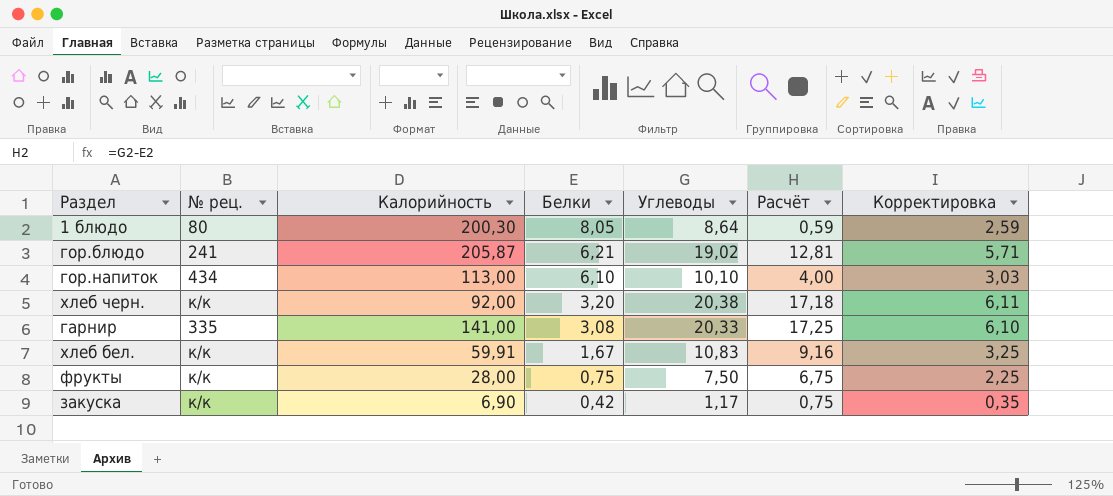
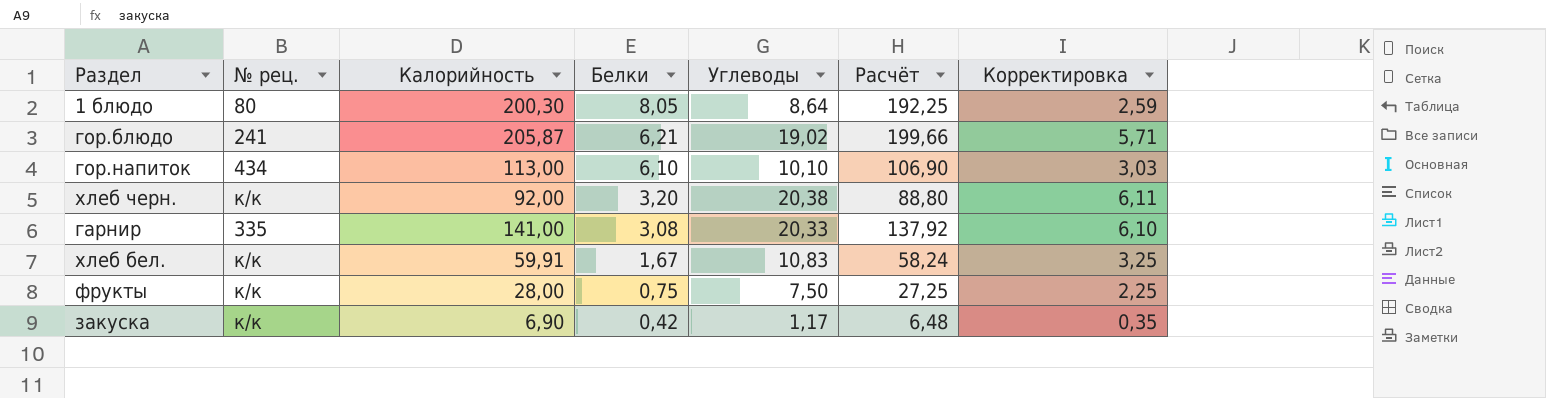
column Расчёт | formula: [Углеводы] - [Белки] -> [Калорийность] - [Белки]

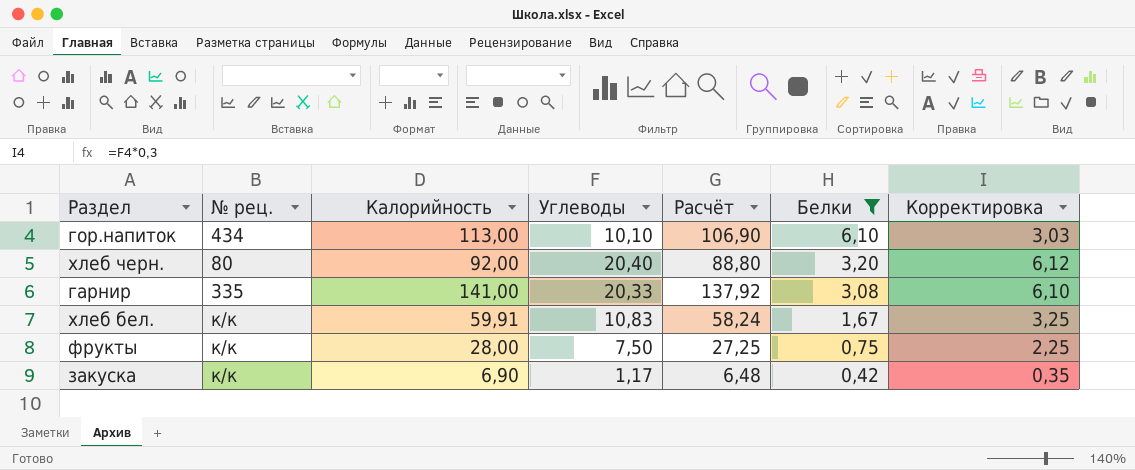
filter: none -> Белки <= 6,10
column Белки | position: 4 -> 6
хлеб черн. | № рец.: к/к -> 80
хлеб черн. | Углеводы: 20,38 -> 20,40
хлеб черн. | Корректировка: 6,11 -> 6,12

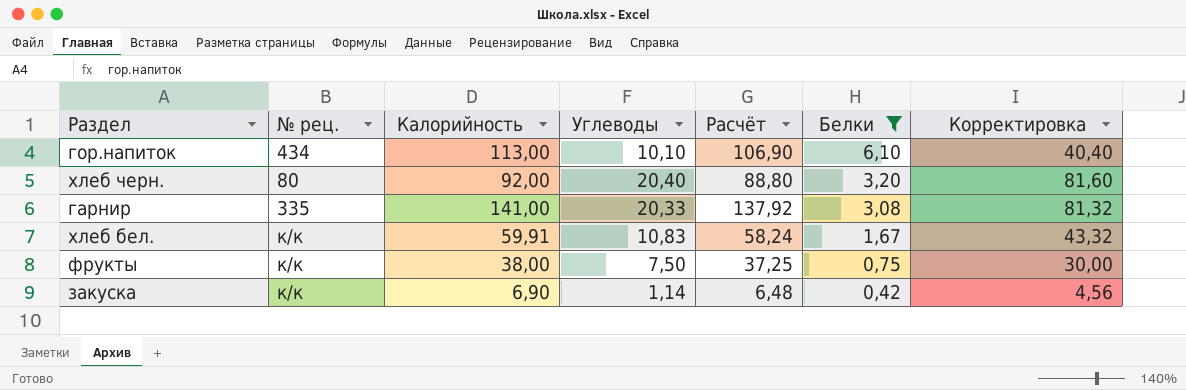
column Корректировка | formula: [Углеводы] * 0,3 -> [Углеводы] * 4
фрукты | Калорийность: 28,00 -> 38,00
фрукты | Расчёт: 27,25 -> 37,25
закуска | Углеводы: 1,17 -> 1,14

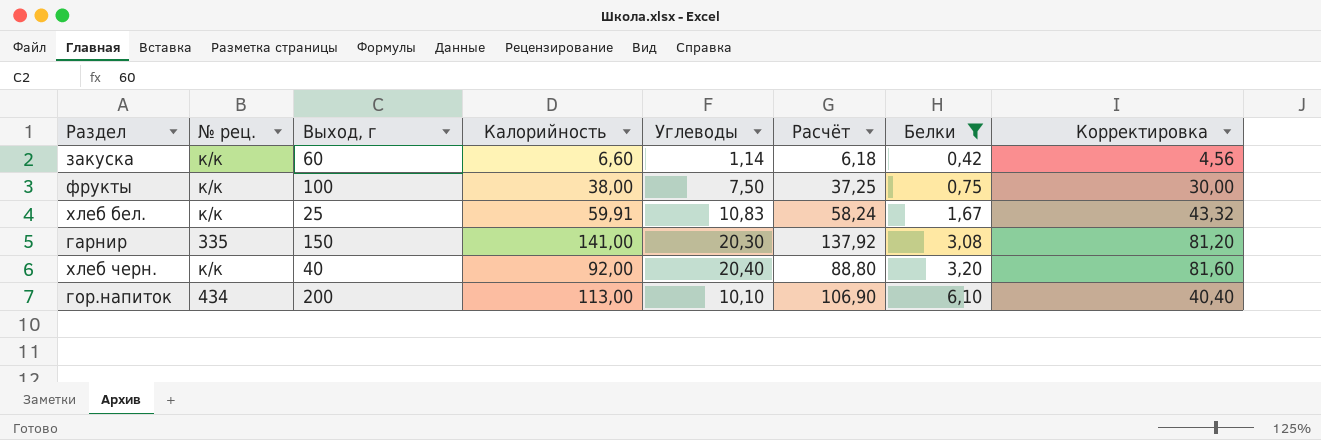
row order: Белки descending -> Белки ascending
column Выход, г | position: none -> 3
закуска | Калорийность: 6,90 -> 6,60
закуска | Расчёт: 6,48 -> 6,18
гарнир | Углеводы: 20,33 -> 20,30
гарнир | Корректировка: 81,32 -> 81,20
хлеб черн. | № рец.: 80 -> к/к

